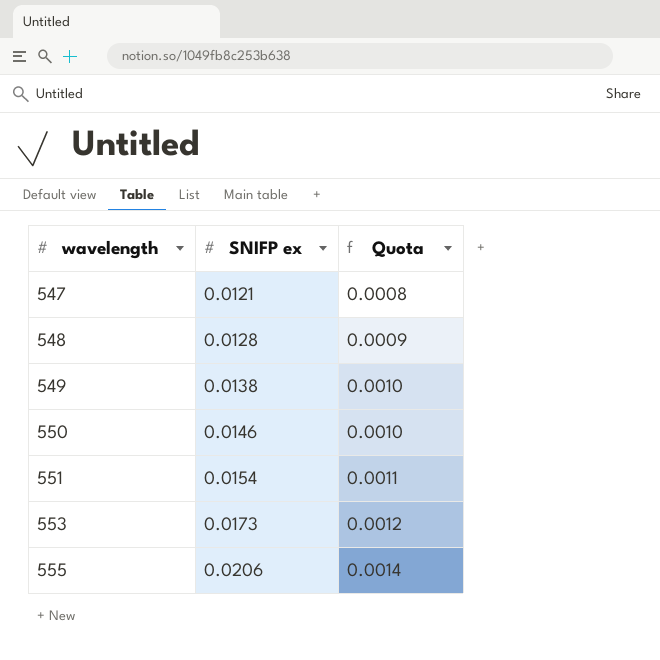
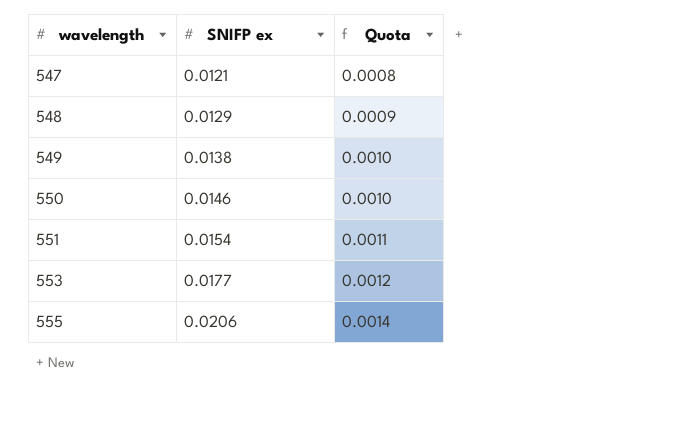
548 | SNIFP ex: 0.0128 -> 0.0129
553 | SNIFP ex: 0.0173 -> 0.0177

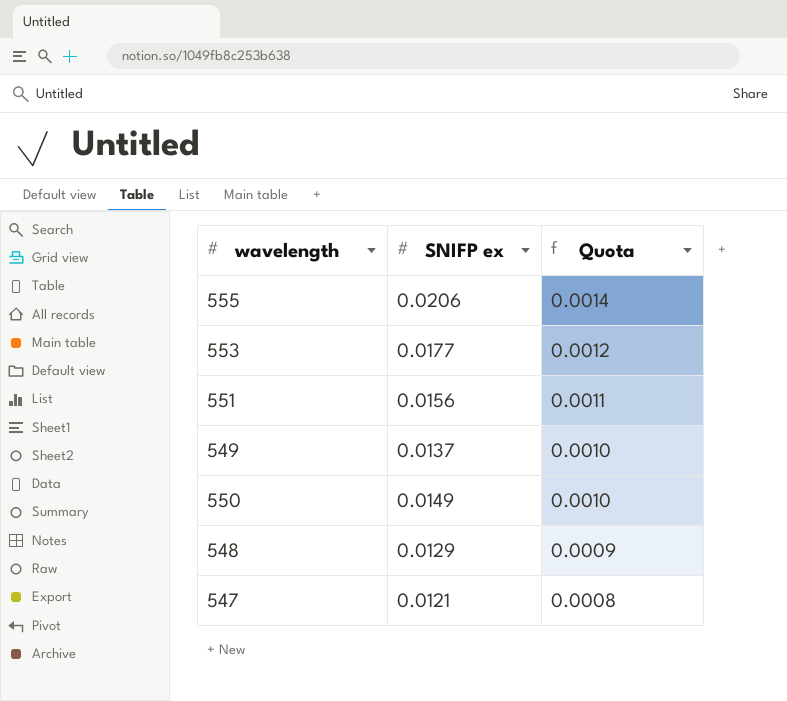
row order: wavelength ascending -> Quota descending
551 | SNIFP ex: 0.0154 -> 0.0156
549 | SNIFP ex: 0.0138 -> 0.0137
550 | SNIFP ex: 0.0146 -> 0.0149

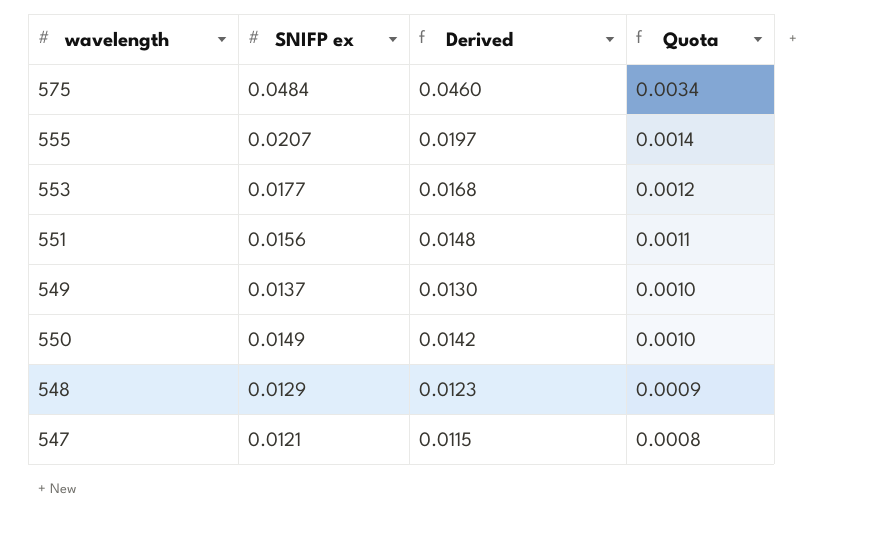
column Derived | formula: none -> [SNIFP ex] * 0.95
row 575: none -> 0.0484 | 0.0460 | 0.0034
555 | SNIFP ex: 0.0206 -> 0.0207

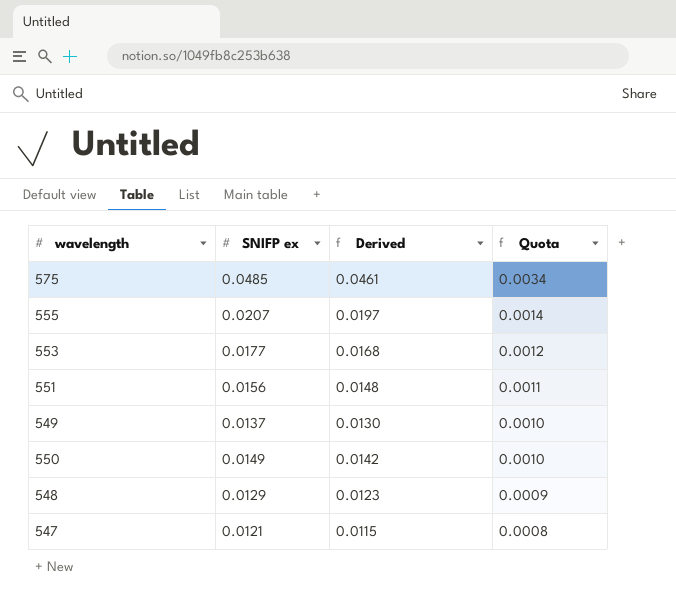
575 | SNIFP ex: 0.0484 -> 0.0485
575 | Derived: 0.0460 -> 0.0461

